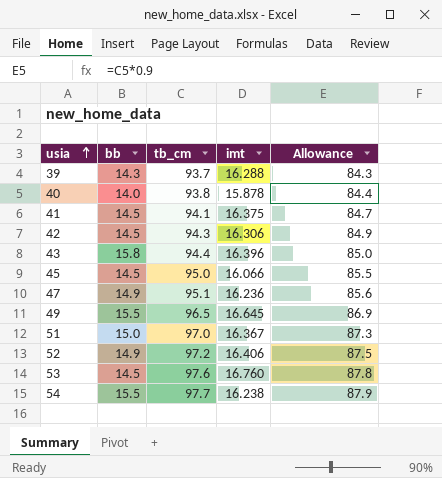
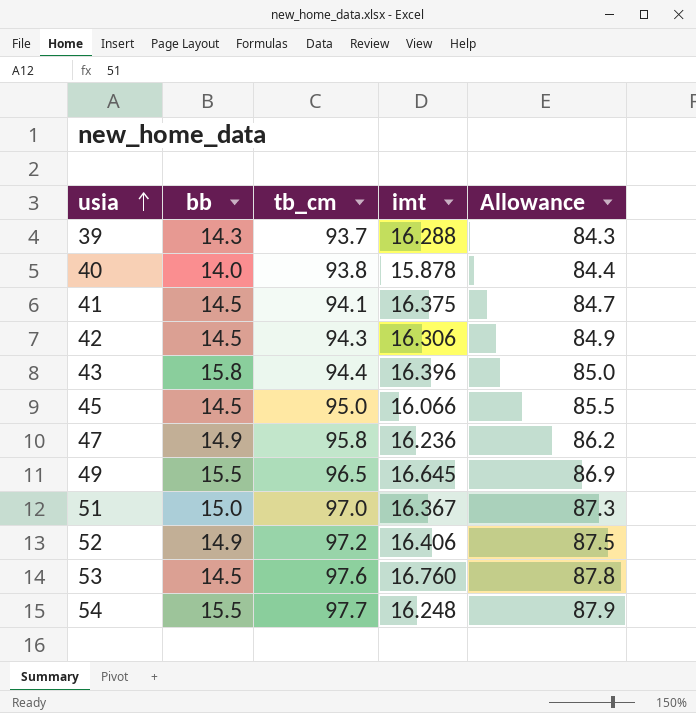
47 | tb_cm: 95.1 -> 95.8
47 | Allowance: 85.6 -> 86.2
54 | imt: 16.238 -> 16.248

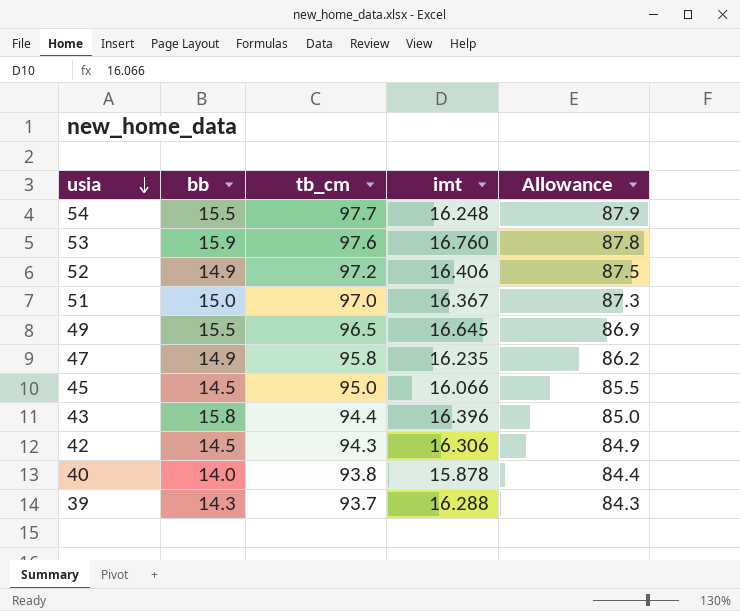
row order: usia ascending -> usia descending
row 41: 14.5 | 94.1 | 16.375 | 84.7 -> none
53 | bb: 14.5 -> 15.9
47 | imt: 16.236 -> 16.235

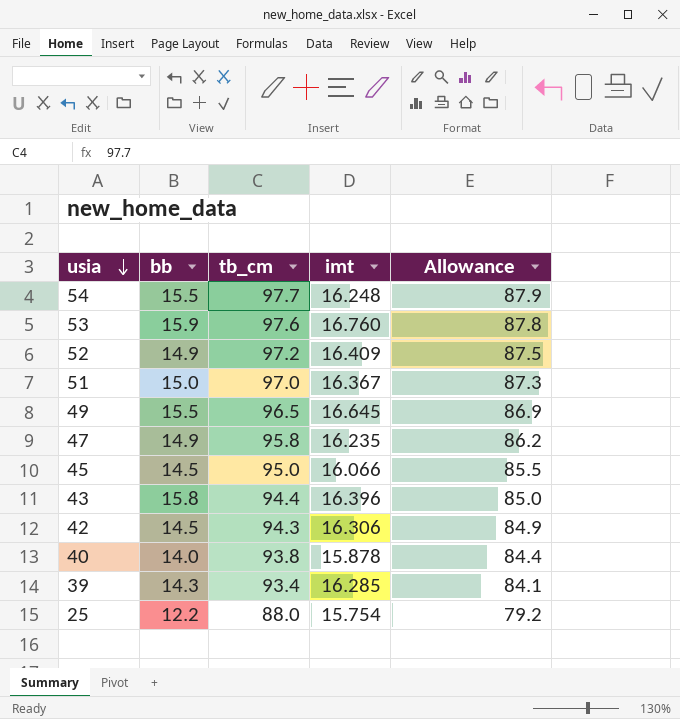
52 | imt: 16.406 -> 16.409
39 | tb_cm: 93.7 -> 93.4
39 | imt: 16.288 -> 16.285
39 | Allowance: 84.3 -> 84.1
row 25: none -> 12.2 | 88.0 | 15.754 | 79.2

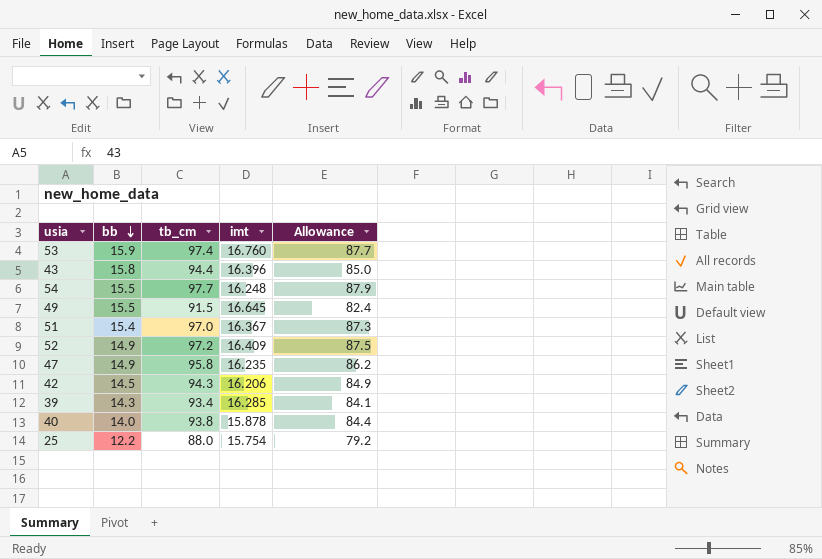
row order: usia descending -> bb descending
row 45: 14.5 | 95.0 | 16.066 | 85.5 -> none
53 | tb_cm: 97.6 -> 97.4
53 | Allowance: 87.8 -> 87.7
49 | tb_cm: 96.5 -> 91.5
49 | Allowance: 86.9 -> 82.4
51 | bb: 15.0 -> 15.4
42 | imt: 16.306 -> 16.206

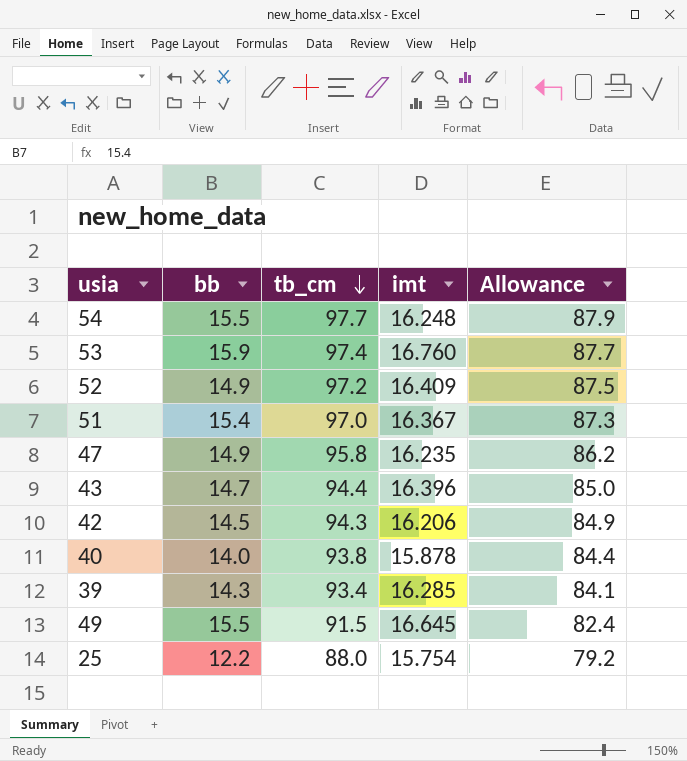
row order: bb descending -> tb_cm descending
43 | bb: 15.8 -> 14.7

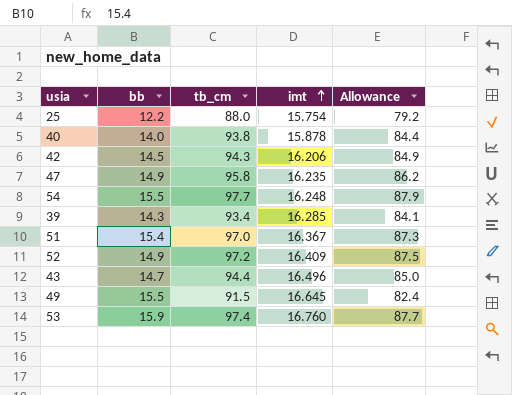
row order: tb_cm descending -> imt ascending
43 | imt: 16.396 -> 16.496

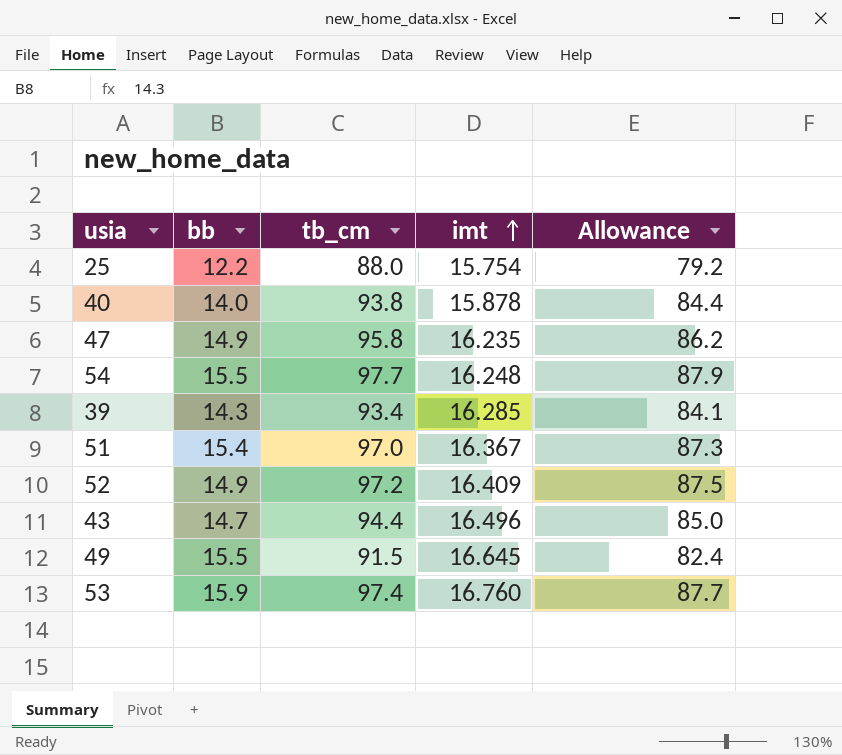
row 42: 14.5 | 94.3 | 16.206 | 84.9 -> none

